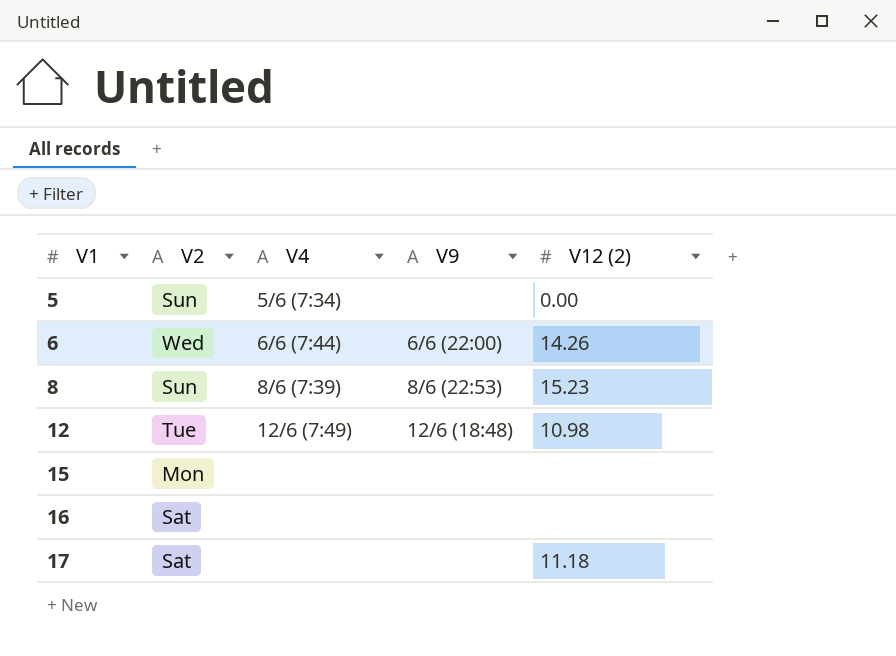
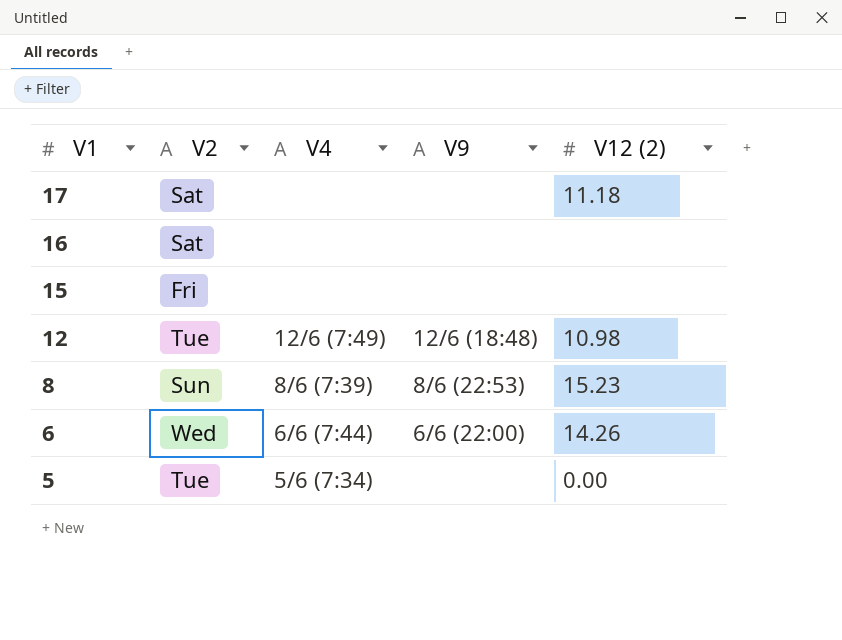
row order: V1 ascending -> V1 descending
15 | V2: Mon -> Fri
5 | V2: Sun -> Tue

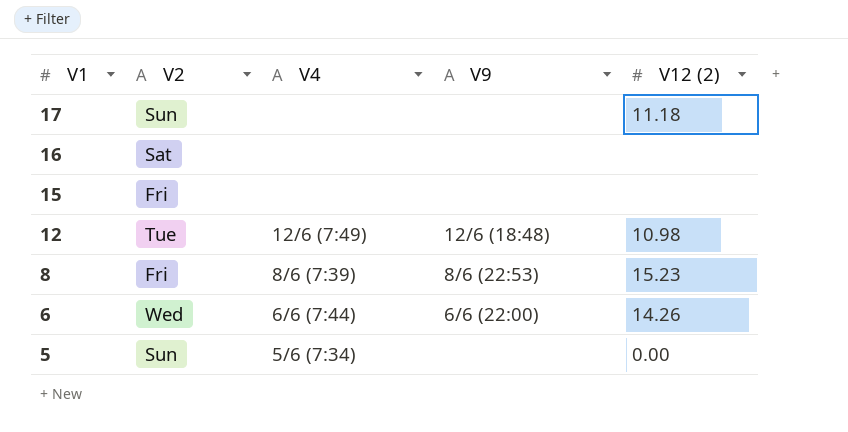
17 | V2: Sat -> Sun
8 | V2: Sun -> Fri
5 | V2: Tue -> Sun

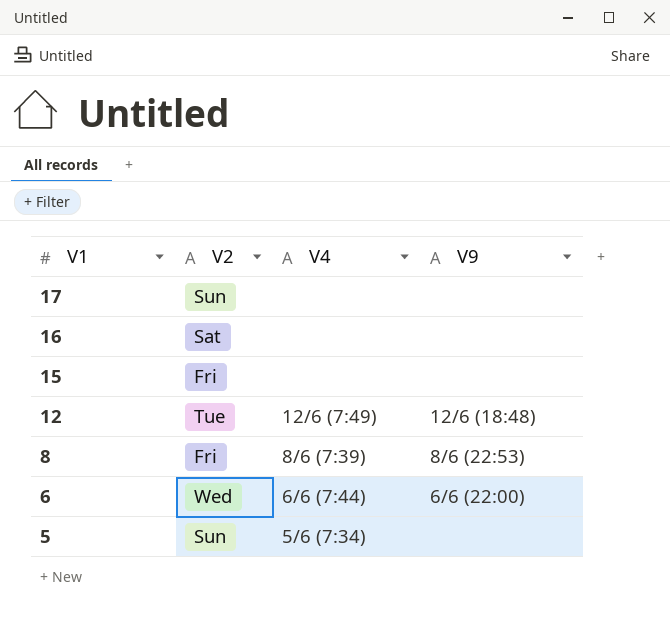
column V12 (2) | position: 5 -> none

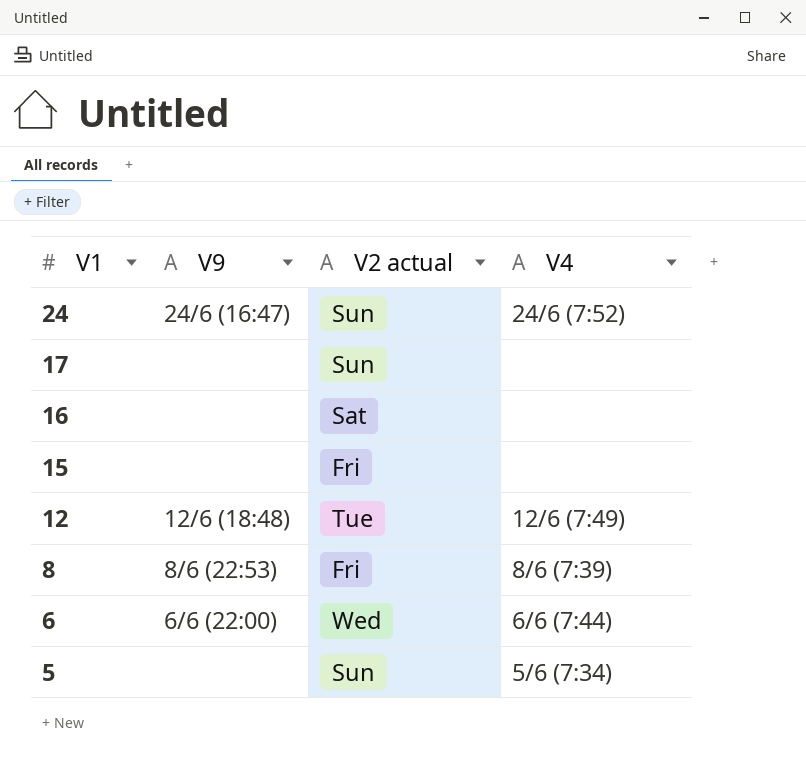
column V9 | position: 4 -> 2
column name: V2 -> V2 actual
row 24: none -> 24/6 (16:47) | Sun | 24/6 (7:52)

